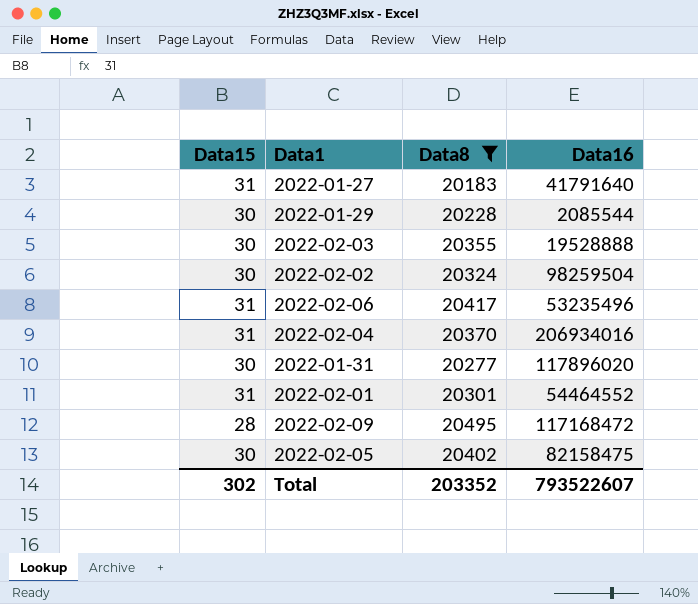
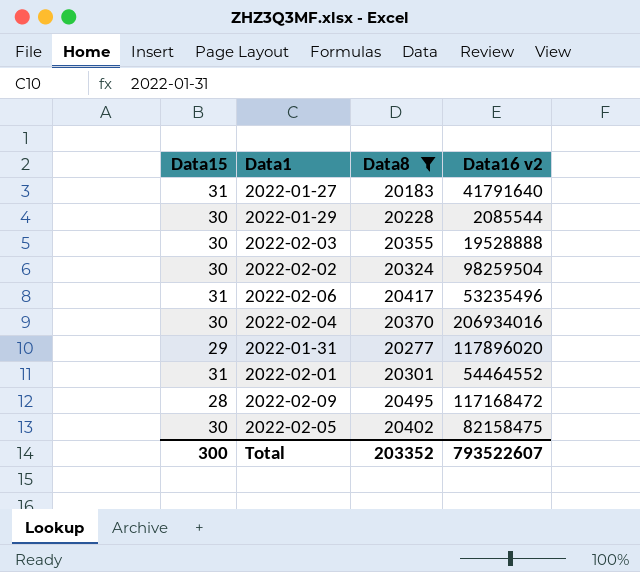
column name: Data16 -> Data16 v2
2022-02-04 | Data15: 31 -> 30
2022-01-31 | Data15: 30 -> 29
Total | Data15: 302 -> 300

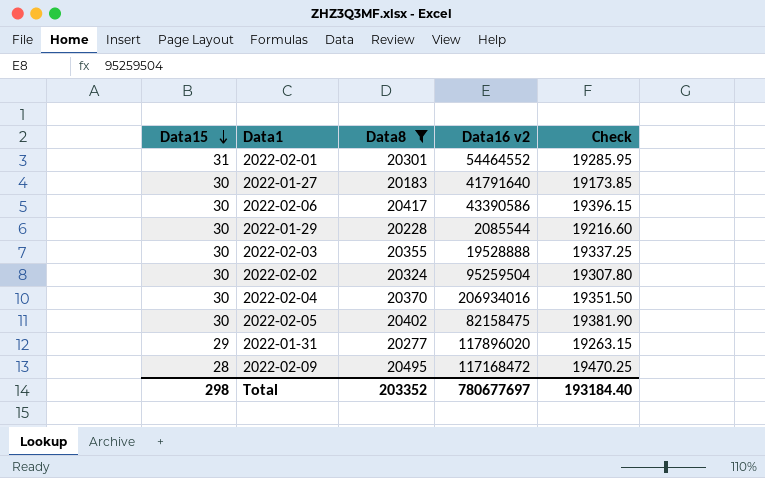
row order: none -> Data15 descending
column Check | formula: none -> [Data8] * 0.95
2022-01-27 | Data15: 31 -> 30
2022-02-06 | Data15: 31 -> 30
2022-02-06 | Data16 v2: 53235496 -> 43390586
2022-02-02 | Data16 v2: 98259504 -> 95259504
Total | Data15: 300 -> 298
Total | Data16 v2: 793522607 -> 780677697

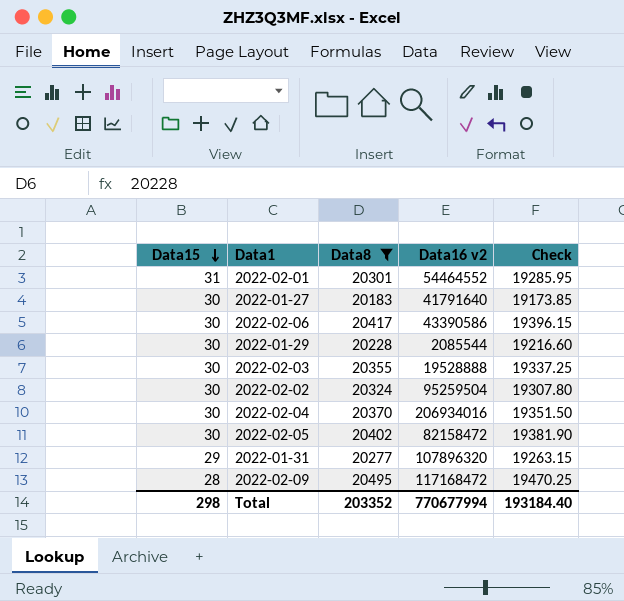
2022-02-05 | Data16 v2: 82158475 -> 82158472
2022-01-31 | Data16 v2: 117896020 -> 107896320
Total | Data16 v2: 780677697 -> 770677994

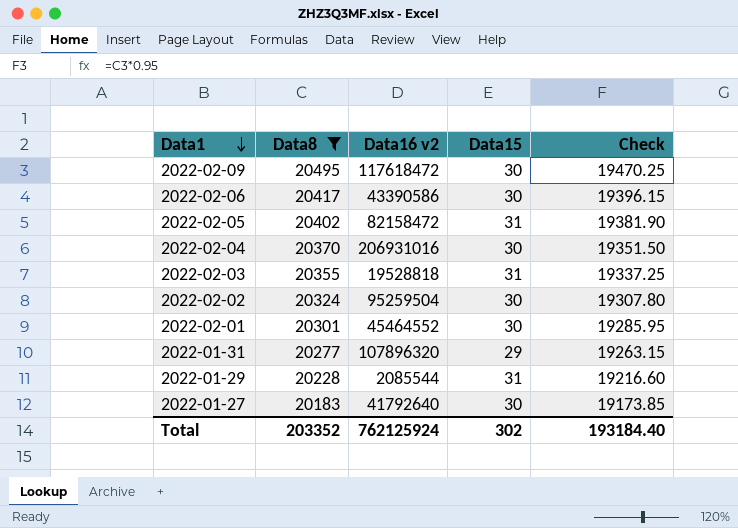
row order: Data15 descending -> Data1 descending
column Data15 | position: 1 -> 4
2022-02-09 | Data16 v2: 117168472 -> 117618472
2022-02-09 | Data15: 28 -> 30
2022-02-05 | Data15: 30 -> 31
2022-02-04 | Data16 v2: 206934016 -> 206931016
2022-02-03 | Data16 v2: 19528888 -> 19528818
2022-02-03 | Data15: 30 -> 31
2022-02-01 | Data16 v2: 54464552 -> 45464552
2022-02-01 | Data15: 31 -> 30
2022-01-29 | Data15: 30 -> 31
2022-01-27 | Data16 v2: 41791640 -> 41792640
Total | Data16 v2: 770677994 -> 762125924
Total | Data15: 298 -> 302

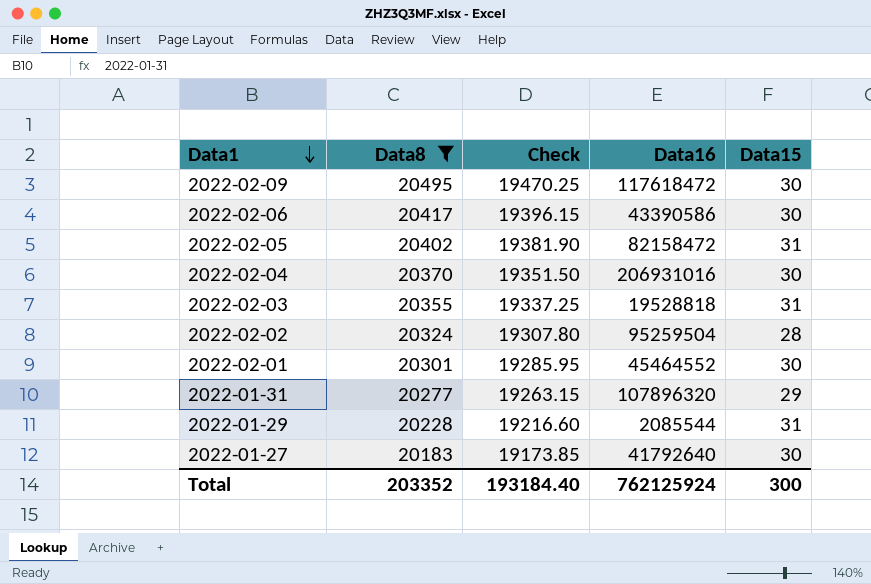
column Check | position: 5 -> 3
column name: Data16 v2 -> Data16
2022-02-02 | Data15: 30 -> 28
Total | Data15: 302 -> 300

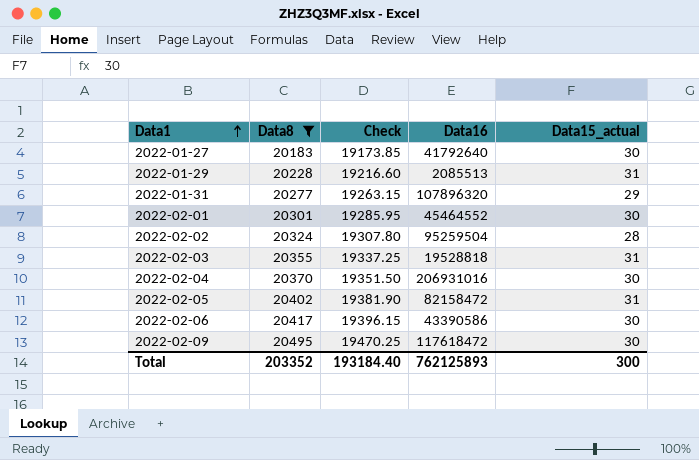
row order: Data1 descending -> Data1 ascending
column name: Data15 -> Data15_actual
2022-01-29 | Data16: 2085544 -> 2085513
Total | Data16: 762125924 -> 762125893

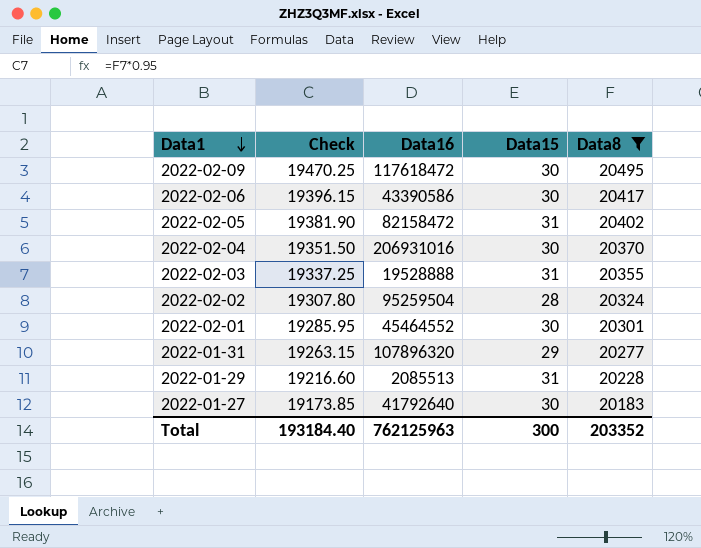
row order: Data1 ascending -> Data1 descending
column name: Data15_actual -> Data15
column Data8 | position: 2 -> 5
2022-02-03 | Data16: 19528818 -> 19528888
Total | Data16: 762125893 -> 762125963

